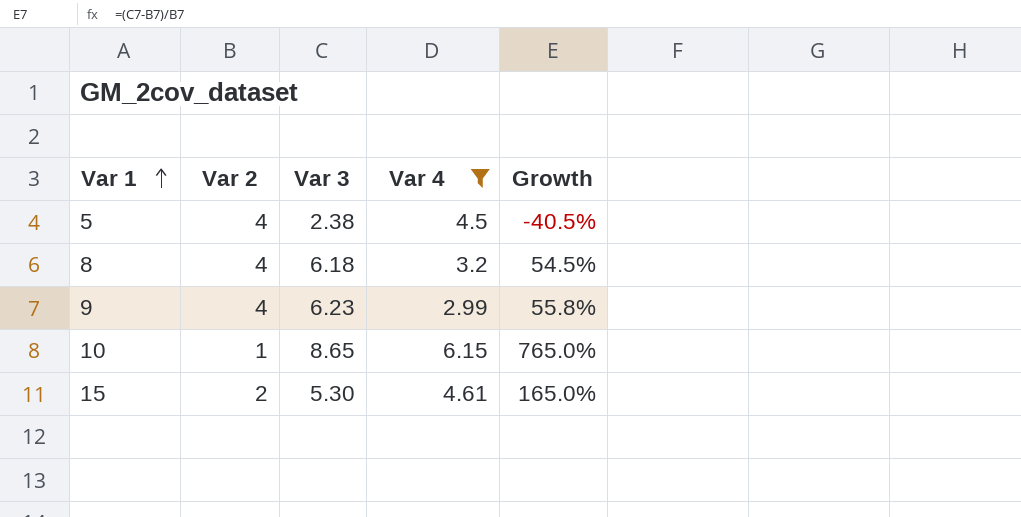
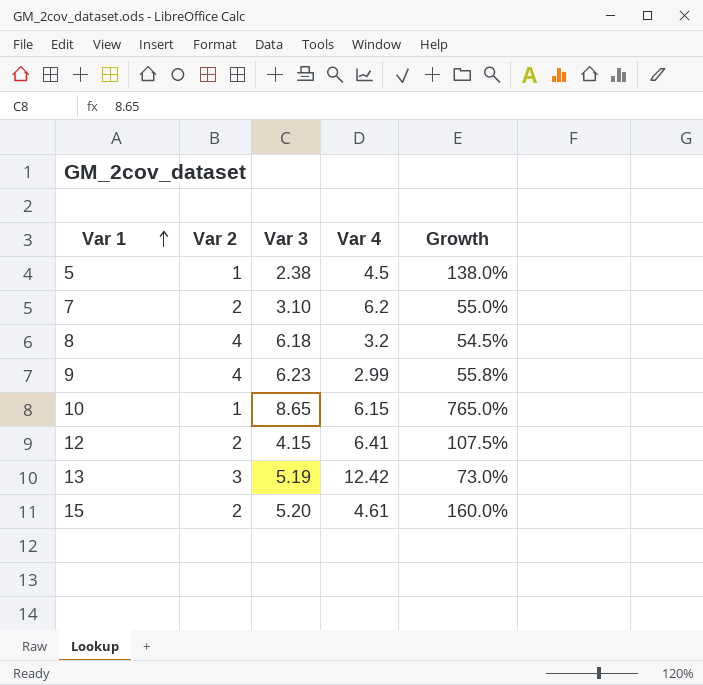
filter: Var 4 <= 6.15 -> none
5 | Var 2: 4 -> 1
5 | Growth: -40.5% -> 138.0%
15 | Var 3: 5.30 -> 5.20
15 | Growth: 165.0% -> 160.0%

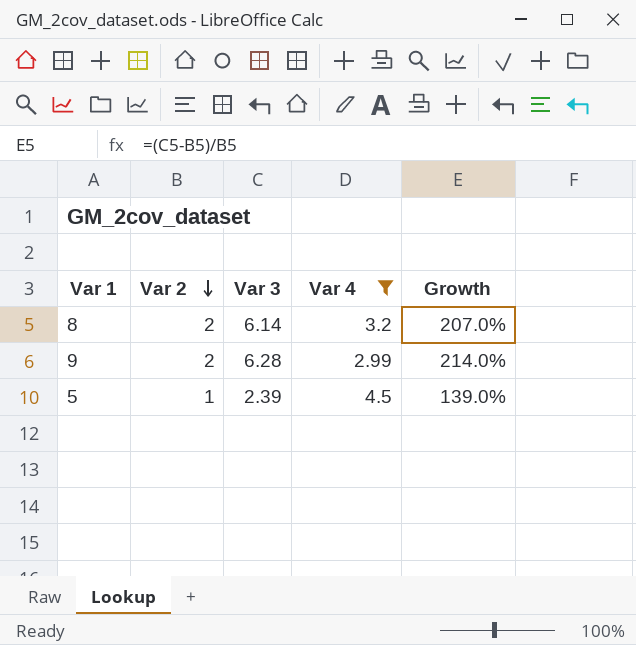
filter: none -> Var 4 <= 4.5
row order: Var 1 ascending -> Var 2 descending
8 | Var 2: 4 -> 2
8 | Var 3: 6.18 -> 6.14
8 | Growth: 54.5% -> 207.0%
9 | Var 2: 4 -> 2
9 | Var 3: 6.23 -> 6.28
9 | Growth: 55.8% -> 214.0%
5 | Var 3: 2.38 -> 2.39
5 | Growth: 138.0% -> 139.0%

